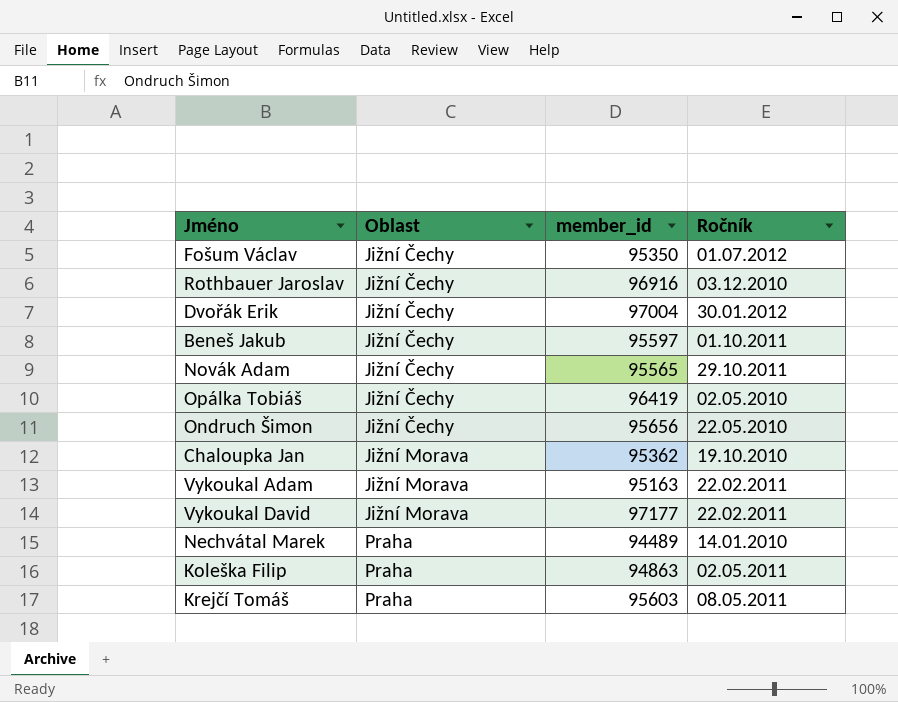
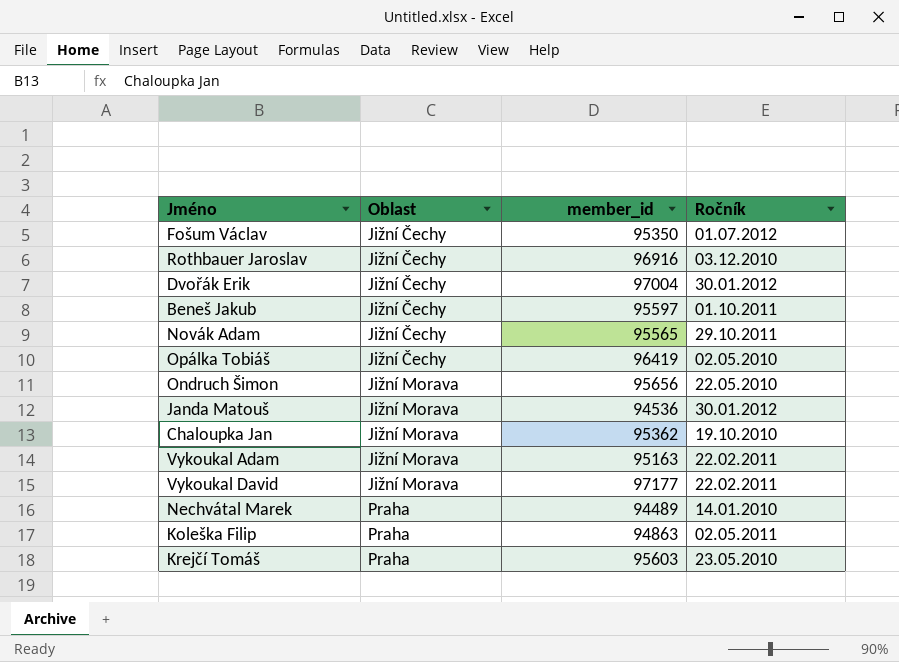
Ondruch Šimon | Oblast: Jižní Čechy -> Jižní Morava
row Janda Matouš: none -> Jižní Morava | 94536 | 30.01.2012
Krejčí Tomáš | Ročník: 08.05.2011 -> 23.05.2010

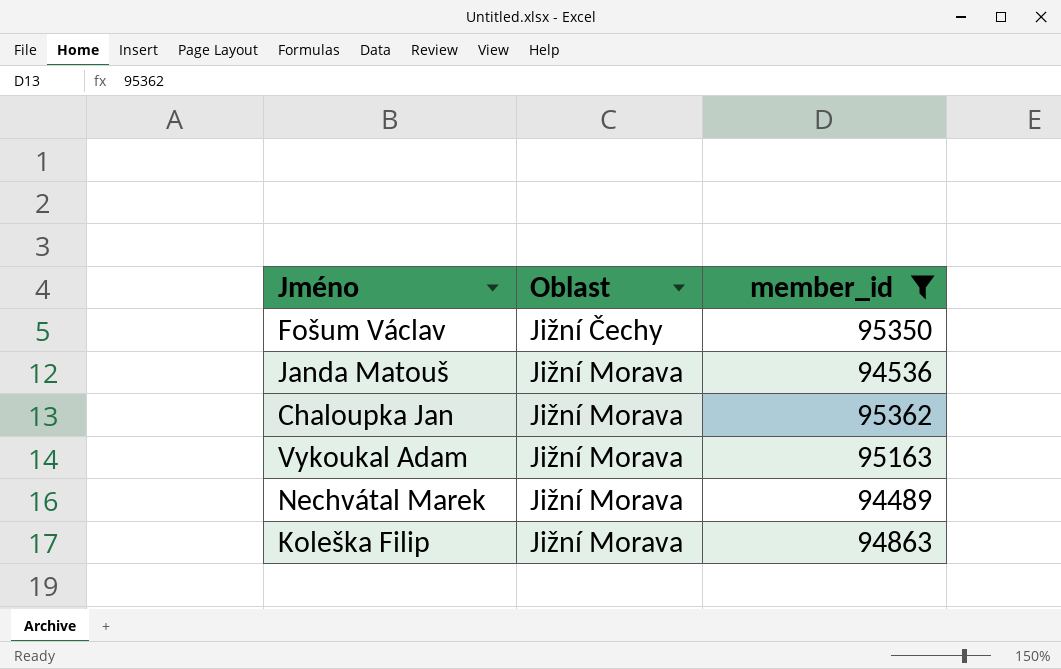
filter: none -> member_id <= 95362
column Ročník | position: 4 -> none
Nechvátal Marek | Oblast: Praha -> Jižní Morava
Koleška Filip | Oblast: Praha -> Jižní Morava

